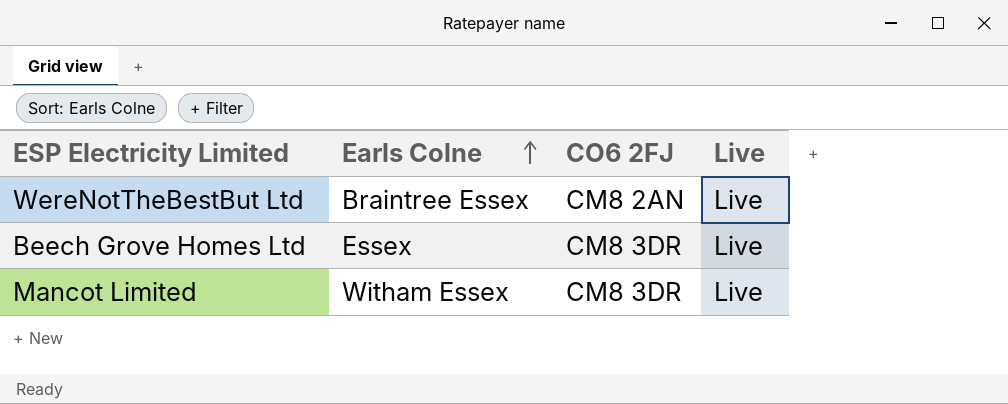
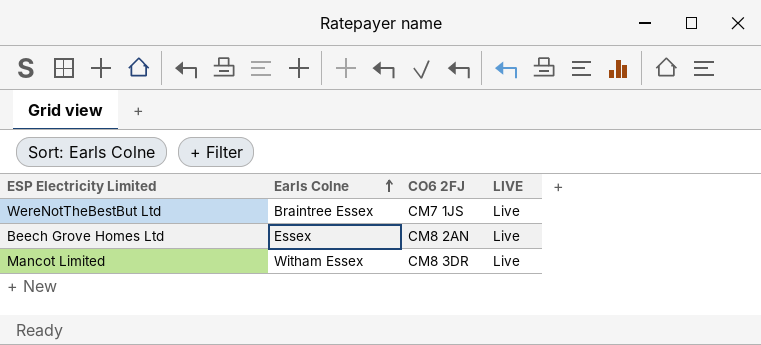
column name: Live -> LIVE
WereNotTheBestBut Ltd | CO6 2FJ: CM8 2AN -> CM7 1JS
Beech Grove Homes Ltd | CO6 2FJ: CM8 3DR -> CM8 2AN

